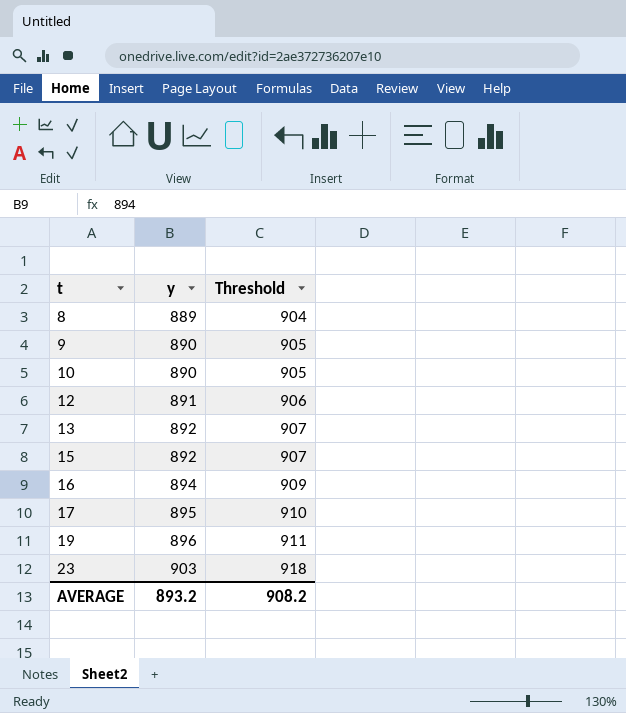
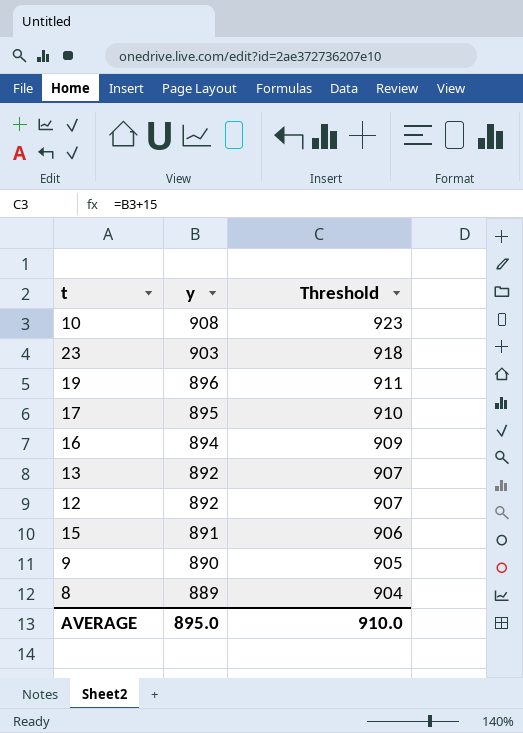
row order: t ascending -> y descending
10 | y: 890 -> 908
10 | Threshold: 905 -> 923
12 | y: 891 -> 892
12 | Threshold: 906 -> 907
15 | y: 892 -> 891
15 | Threshold: 907 -> 906
AVERAGE | y: 893.2 -> 895.0
AVERAGE | Threshold: 908.2 -> 910.0

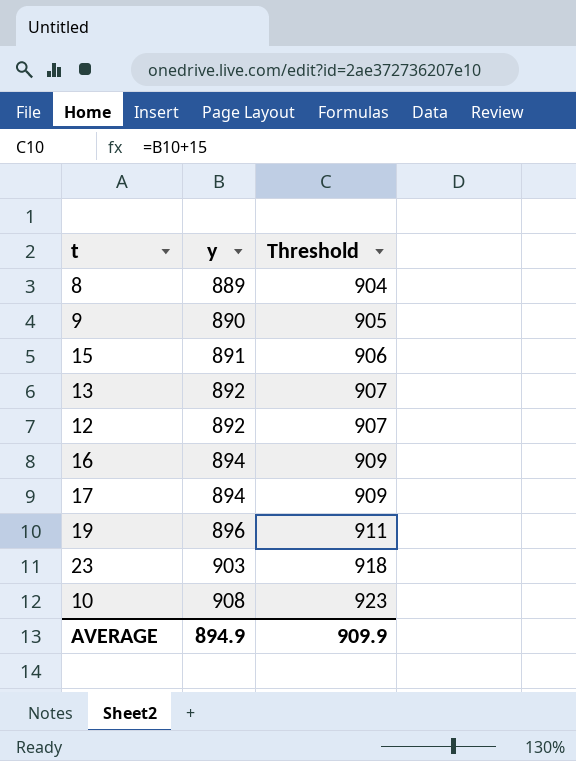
row order: y descending -> y ascending
17 | y: 895 -> 894
17 | Threshold: 910 -> 909
AVERAGE | y: 895.0 -> 894.9
AVERAGE | Threshold: 910.0 -> 909.9

